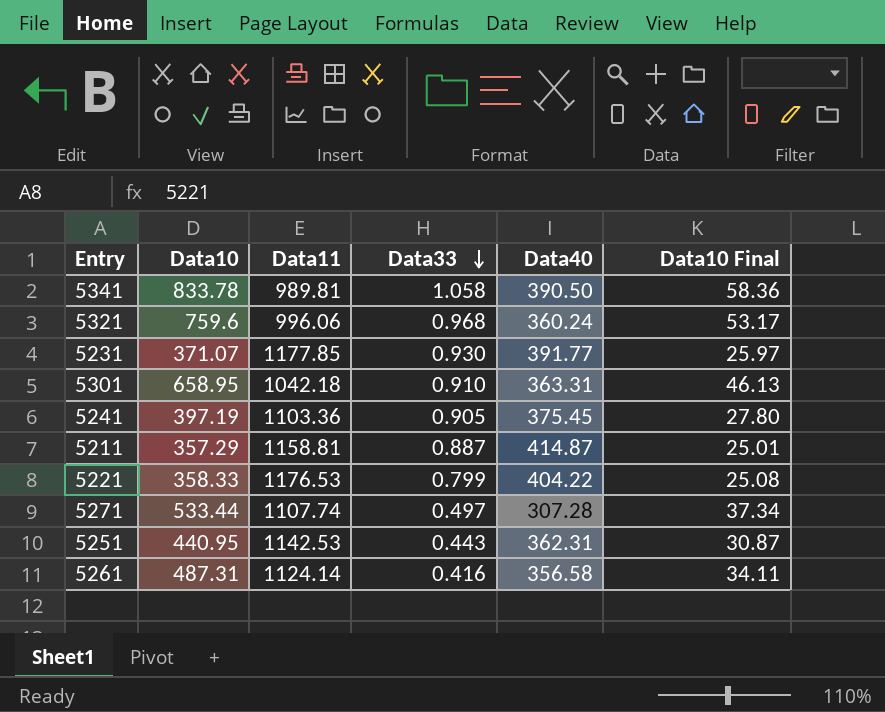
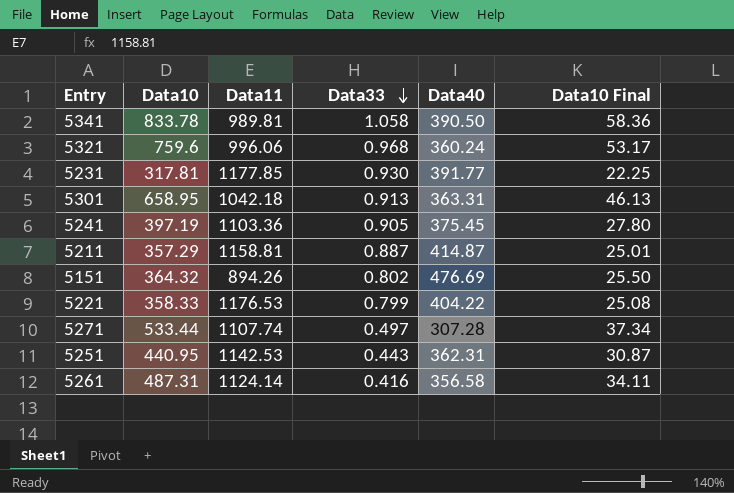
5231 | Data10: 371.07 -> 317.81
5231 | Data10 Final: 25.97 -> 22.25
5301 | Data33: 0.910 -> 0.913
row 5151: none -> 364.32 | 894.26 | 0.802 | 476.69 | 25.50

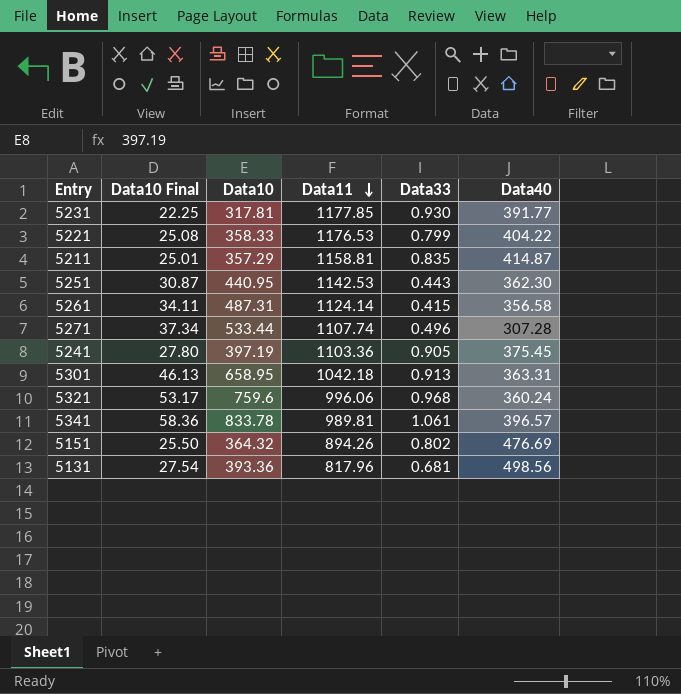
row order: Data33 descending -> Data11 descending
column Data10 Final | position: 6 -> 2
5211 | Data33: 0.887 -> 0.835
5251 | Data40: 362.31 -> 362.30
5261 | Data33: 0.416 -> 0.415
5271 | Data33: 0.497 -> 0.496
5341 | Data33: 1.058 -> 1.061
5341 | Data40: 390.50 -> 396.57
row 5131: none -> 27.54 | 393.36 | 817.96 | 0.681 | 498.56

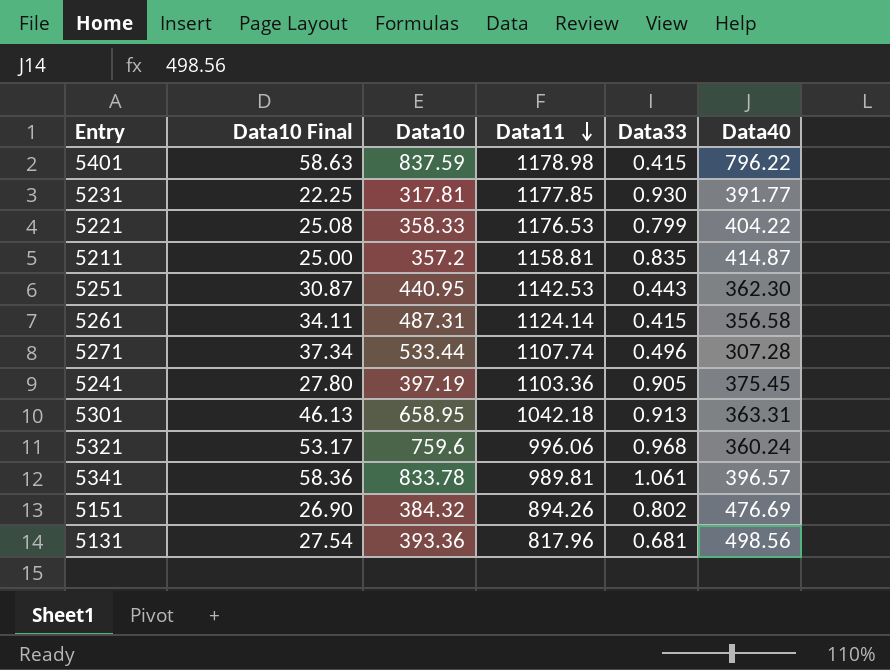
row 5401: none -> 58.63 | 837.59 | 1178.98 | 0.415 | 796.22
5211 | Data10 Final: 25.01 -> 25.00
5211 | Data10: 357.29 -> 357.2
5151 | Data10 Final: 25.50 -> 26.90
5151 | Data10: 364.32 -> 384.32

